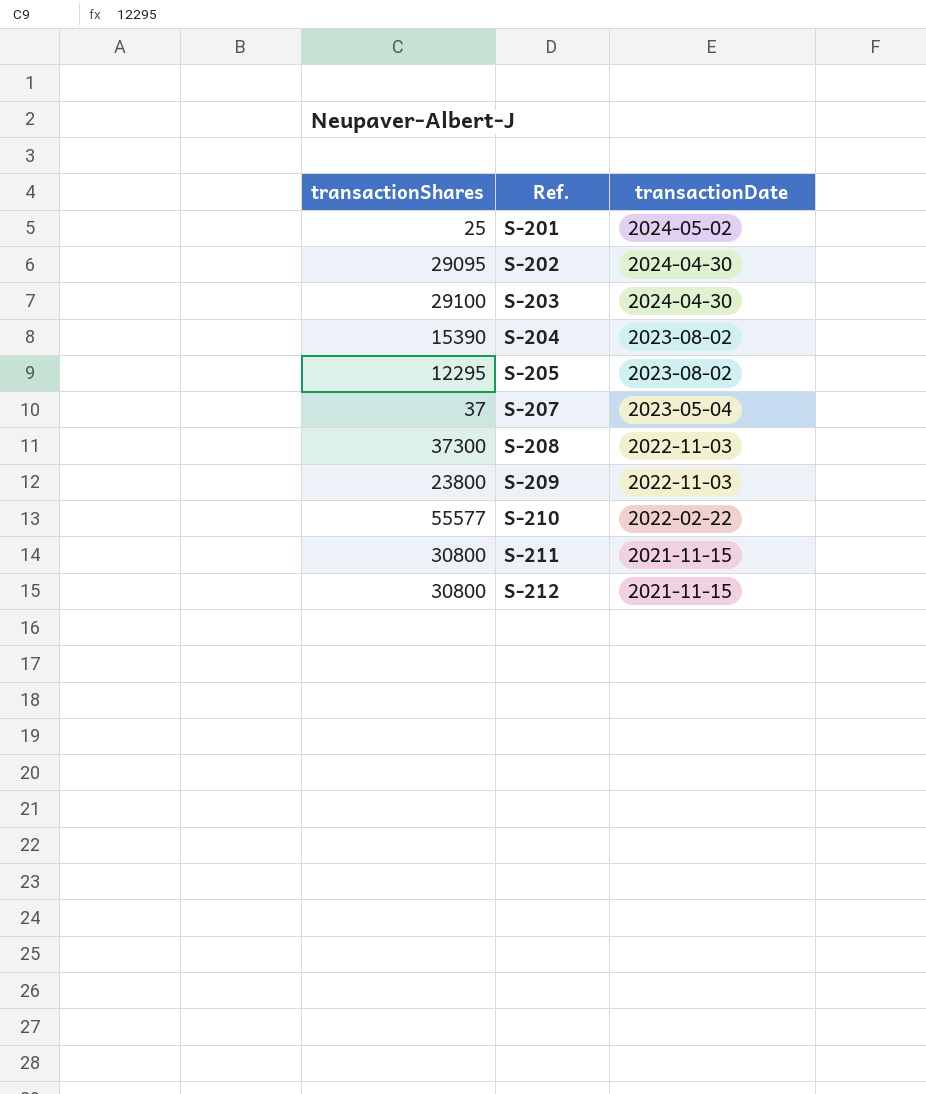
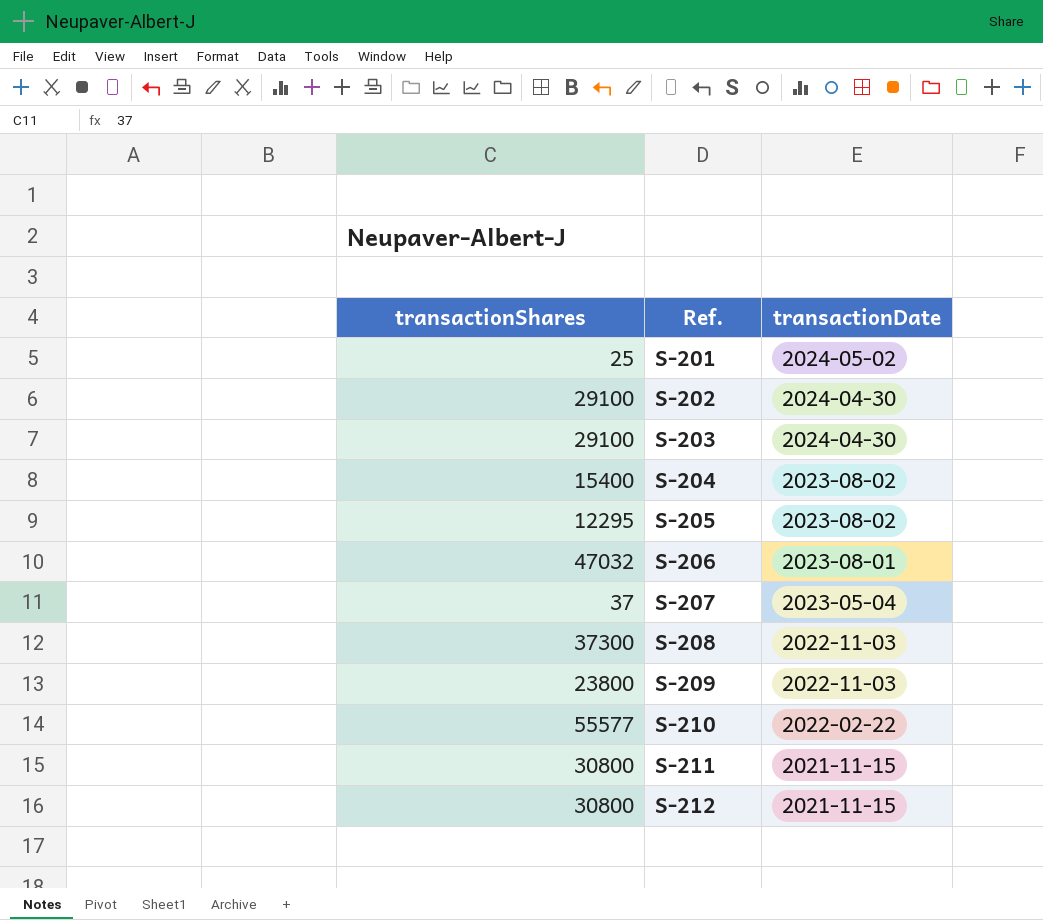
S-202 | transactionShares: 29095 -> 29100
S-204 | transactionShares: 15390 -> 15400
row S-206: none -> 47032 | 2023-08-01

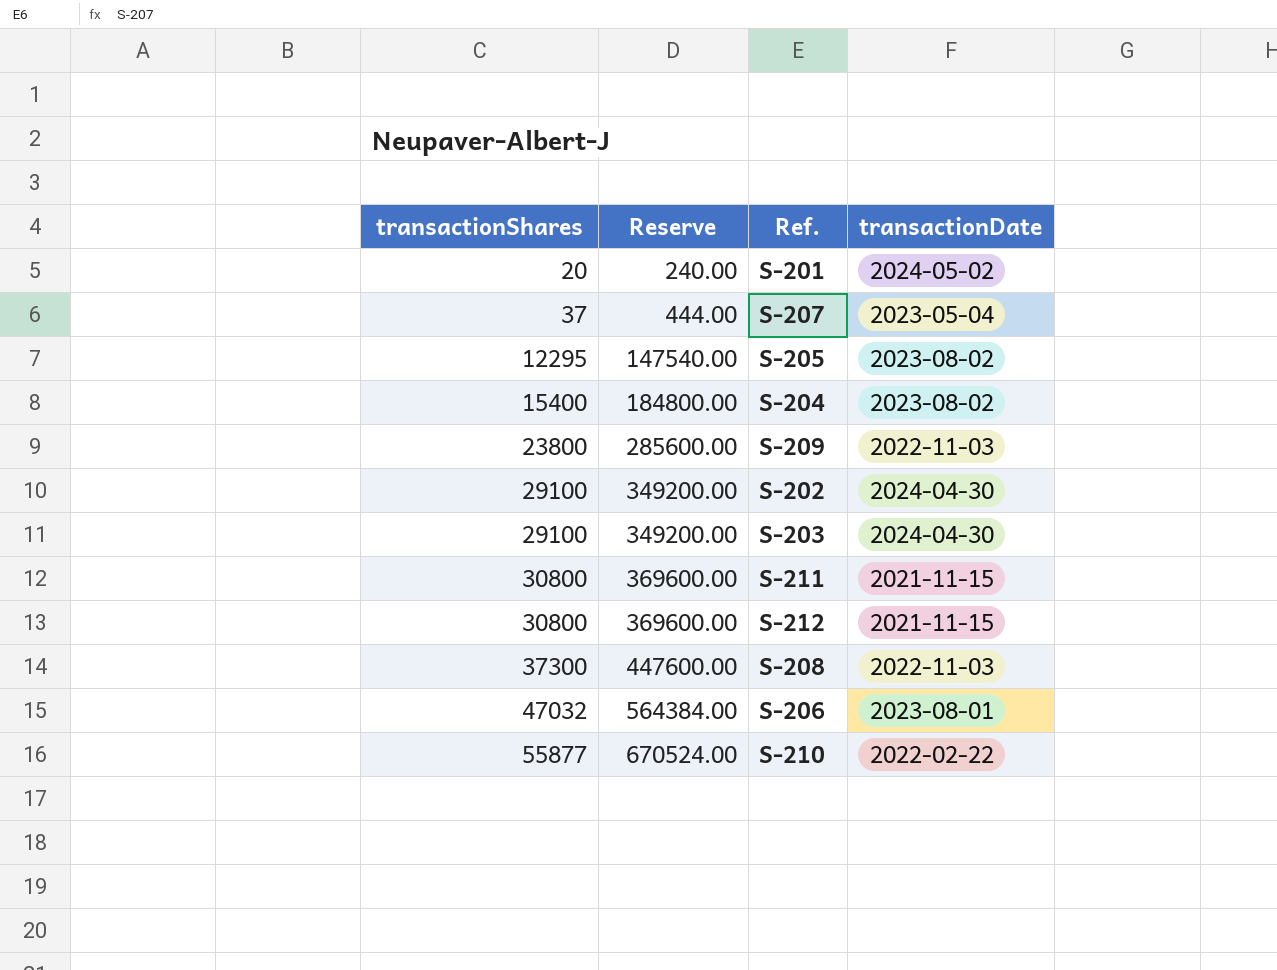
row order: Ref. ascending -> transactionShares ascending
column Reserve | formula: none -> [transactionShares] * 12
S-201 | transactionShares: 25 -> 20
S-210 | transactionShares: 55577 -> 55877

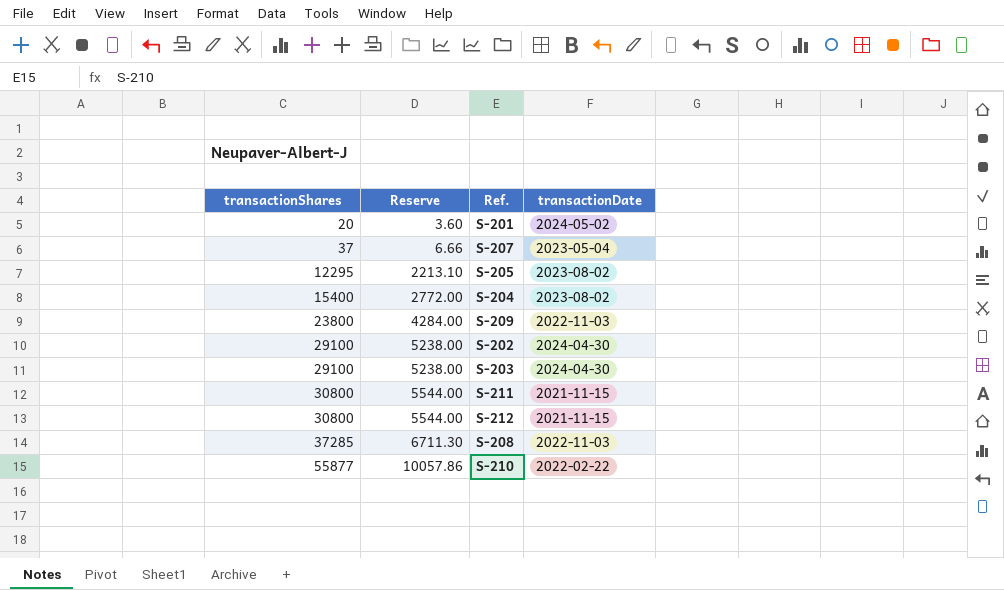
column Reserve | formula: [transactionShares] * 12 -> [transactionShares] * 0.18
row S-206: 47032 | 564384.00 | 2023-08-01 -> none
S-208 | transactionShares: 37300 -> 37285

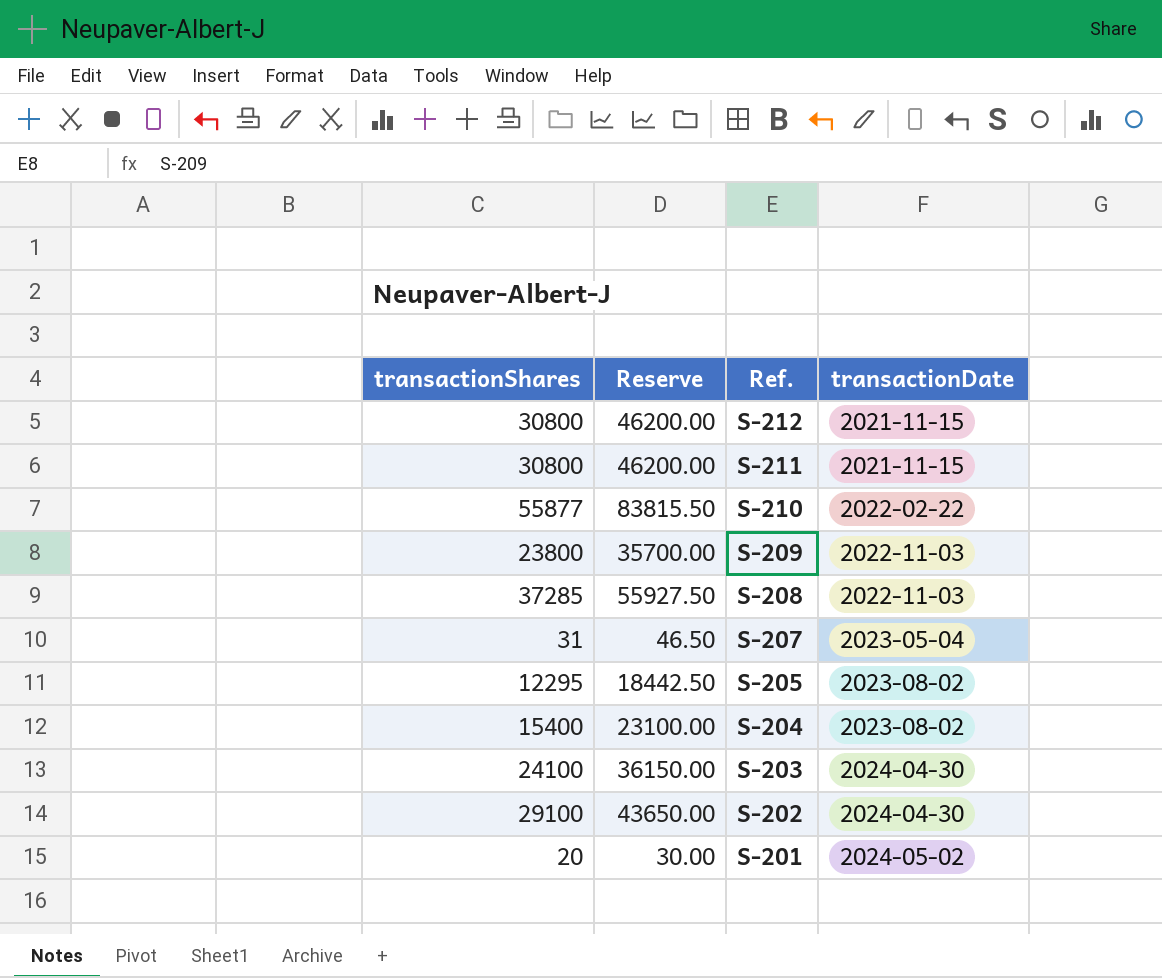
row order: transactionShares ascending -> Ref. descending
column Reserve | formula: [transactionShares] * 0.18 -> [transactionShares] * 1.5
S-207 | transactionShares: 37 -> 31
S-203 | transactionShares: 29100 -> 24100

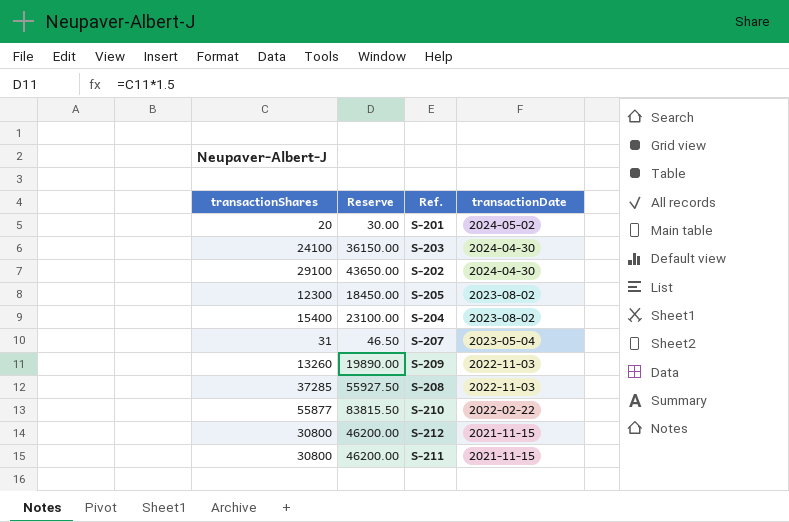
row order: Ref. descending -> transactionDate descending
S-205 | transactionShares: 12295 -> 12300
S-205 | Reserve: 18442.50 -> 18450.00
S-209 | transactionShares: 23800 -> 13260
S-209 | Reserve: 35700.00 -> 19890.00

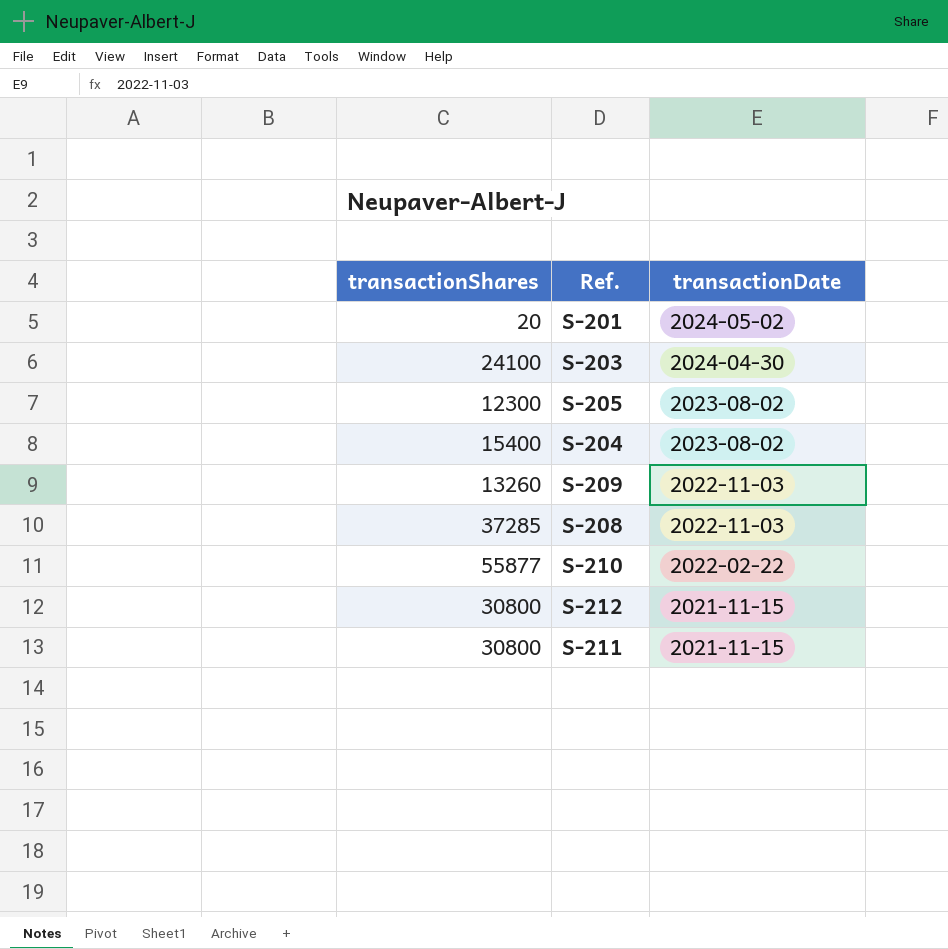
column Reserve | formula: [transactionShares] * 1.5 -> none
row S-202: 29100 | 43650.00 | 2024-04-30 -> none
row S-207: 31 | 46.50 | 2023-05-04 -> none

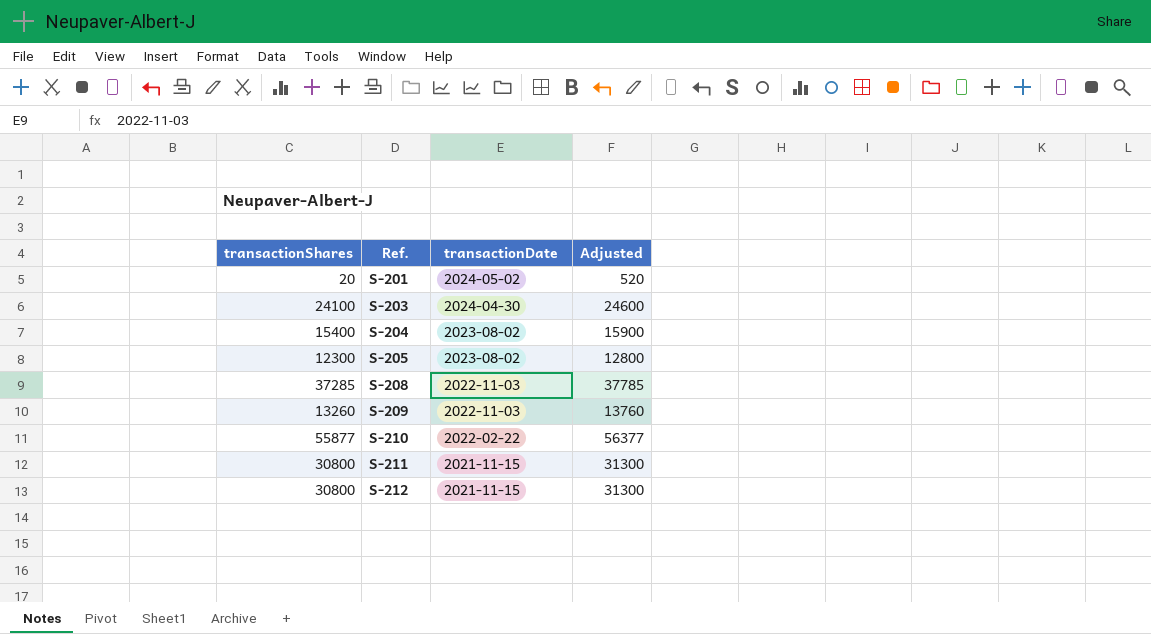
row order: transactionDate descending -> Ref. ascending
column Adjusted | formula: none -> [transactionShares] + 500

